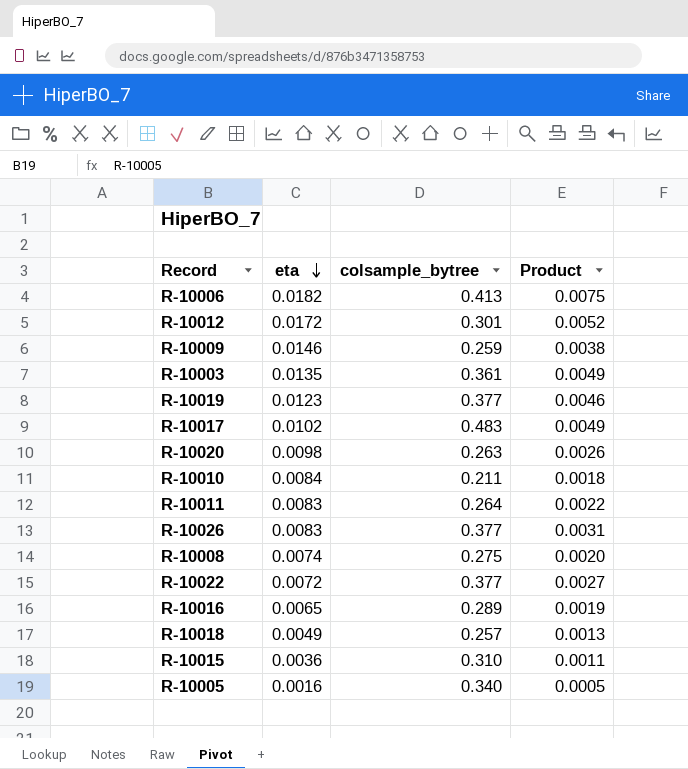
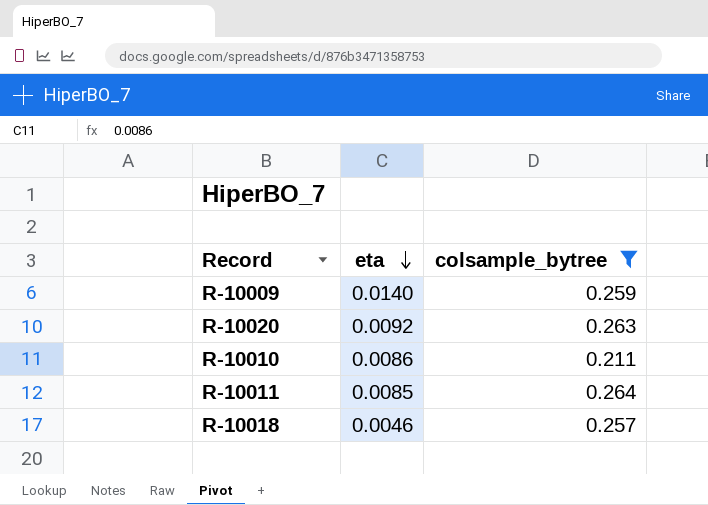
filter: none -> colsample_bytree <= 0.264
column Product | formula: [eta] * [colsample_bytree] -> none
R-10009 | eta: 0.0146 -> 0.0140
R-10020 | eta: 0.0098 -> 0.0092
R-10010 | eta: 0.0084 -> 0.0086
R-10011 | eta: 0.0083 -> 0.0085
R-10018 | eta: 0.0049 -> 0.0046

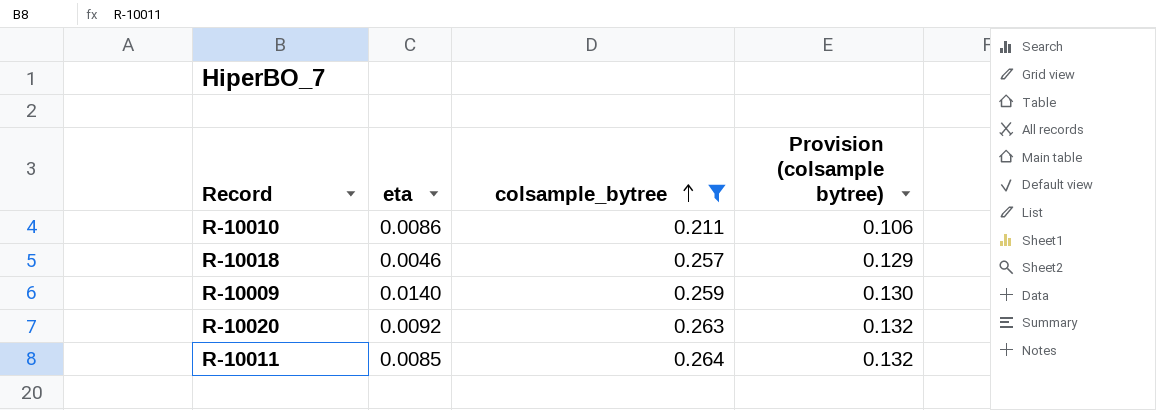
row order: eta descending -> colsample_bytree ascending
column Provision (colsample bytree) | formula: none -> [colsample_bytree] * 0.5

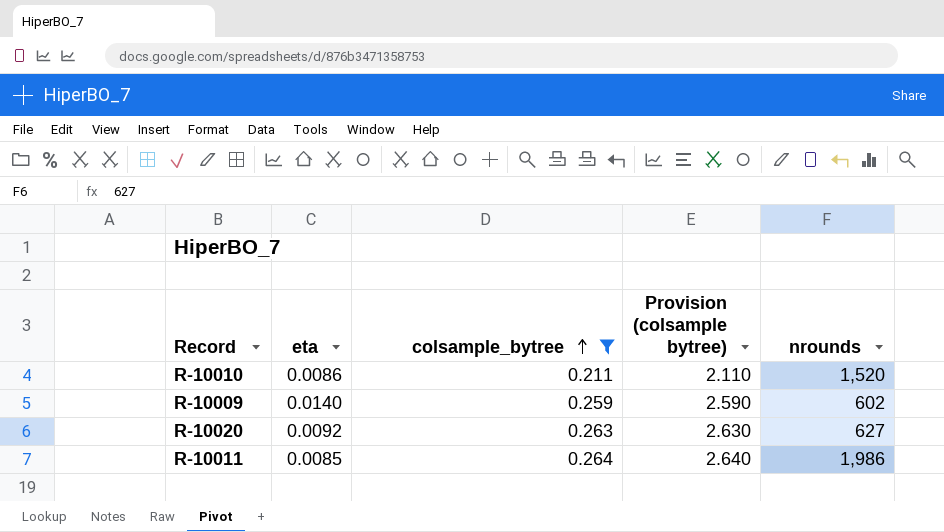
column Provision (colsample bytree) | formula: [colsample_bytree] * 0.5 -> [colsample_bytree] * 10
column nrounds | position: none -> 5
row R-10018: 0.0046 | 0.257 | 0.129 -> none

